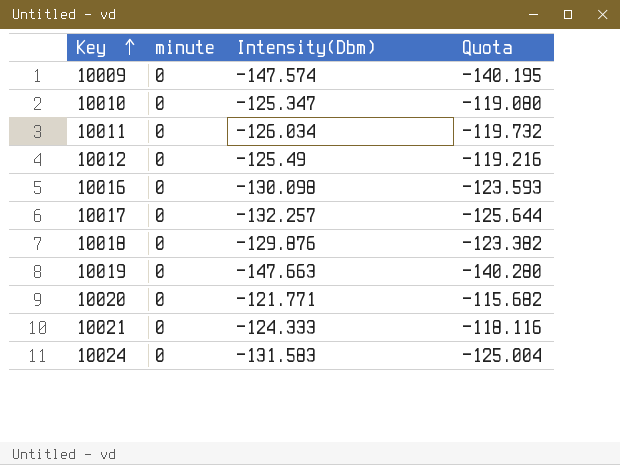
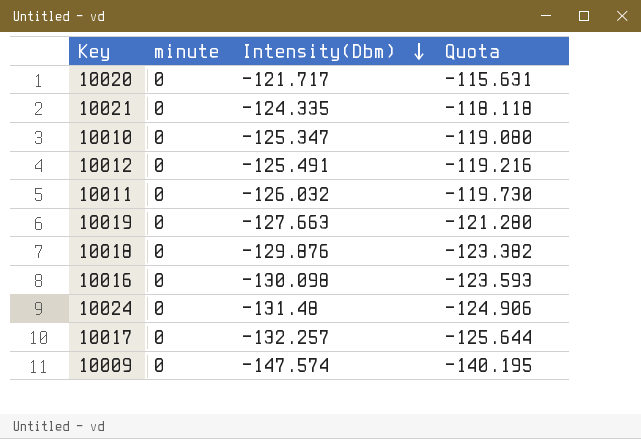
row order: Key ascending -> Intensity(Dbm) descending
10020 | Intensity(Dbm): -121.771 -> -121.717
10020 | Quota: -115.682 -> -115.631
10021 | Intensity(Dbm): -124.333 -> -124.335
10021 | Quota: -118.116 -> -118.118
10012 | Intensity(Dbm): -125.49 -> -125.491
10011 | Intensity(Dbm): -126.034 -> -126.032
10011 | Quota: -119.732 -> -119.730
10019 | Intensity(Dbm): -147.663 -> -127.663
10019 | Quota: -140.280 -> -121.280
10024 | Intensity(Dbm): -131.583 -> -131.48
10024 | Quota: -125.004 -> -124.906

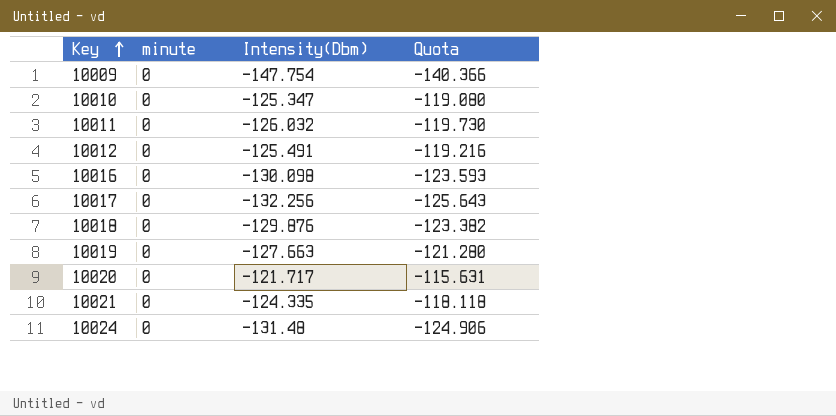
row order: Intensity(Dbm) descending -> Key ascending
10009 | Intensity(Dbm): -147.574 -> -147.754
10009 | Quota: -140.195 -> -140.366
10017 | Intensity(Dbm): -132.257 -> -132.256
10017 | Quota: -125.644 -> -125.643

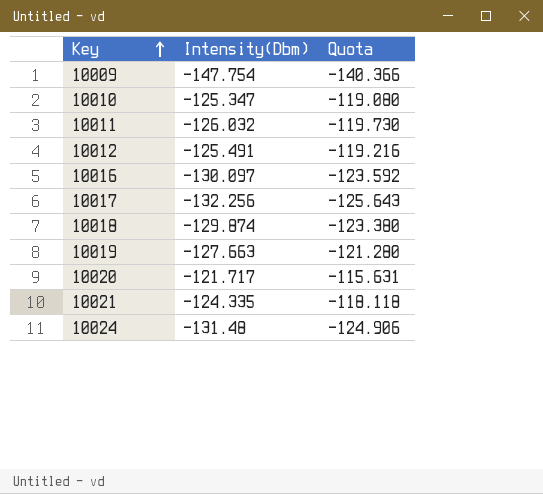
column minute | position: 2 -> none
10016 | Intensity(Dbm): -130.098 -> -130.097
10016 | Quota: -123.593 -> -123.592
10018 | Intensity(Dbm): -129.876 -> -129.874
10018 | Quota: -123.382 -> -123.380

